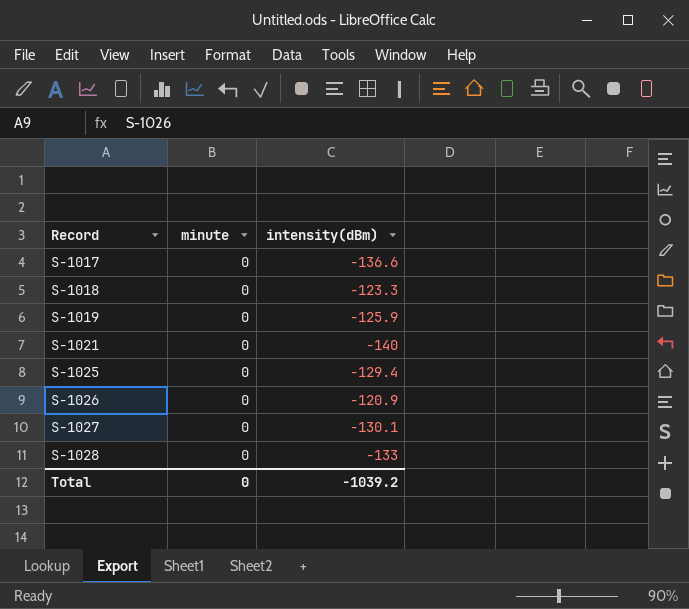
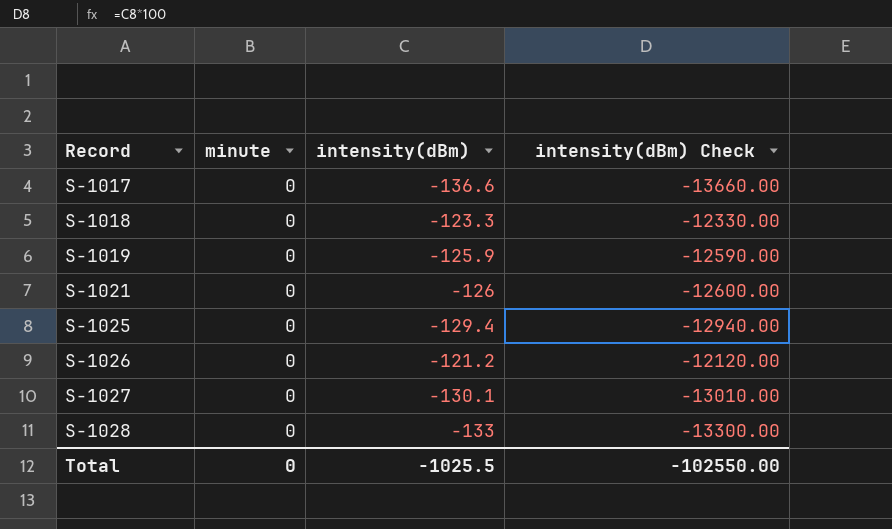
column intensity(dBm) Check | formula: none -> [intensity(dBm)] * 100
S-1021 | intensity(dBm): -140 -> -126
S-1026 | intensity(dBm): -120.9 -> -121.2
Total | intensity(dBm): -1039.2 -> -1025.5

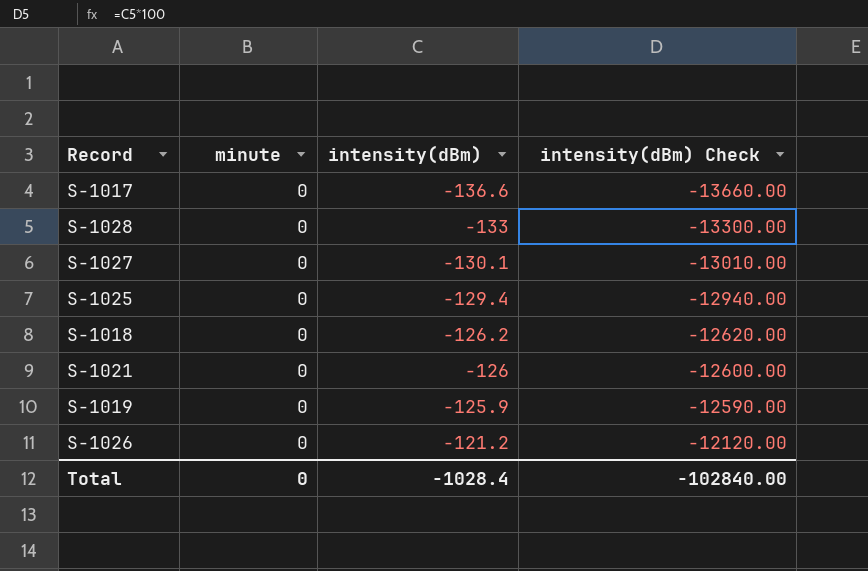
row order: Record ascending -> intensity(dBm) ascending
S-1018 | intensity(dBm): -123.3 -> -126.2
S-1018 | intensity(dBm) Check: -12330.00 -> -12620.00
Total | intensity(dBm): -1025.5 -> -1028.4
Total | intensity(dBm) Check: -102550.00 -> -102840.00

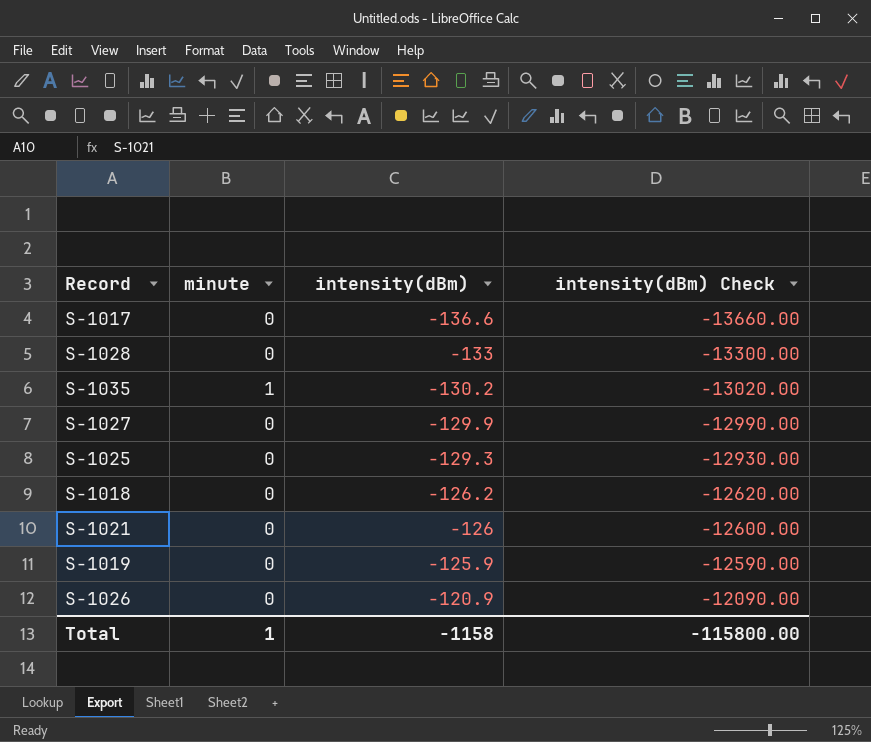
row S-1035: none -> 1 | -130.2 | -13020.00
S-1027 | intensity(dBm): -130.1 -> -129.9
S-1027 | intensity(dBm) Check: -13010.00 -> -12990.00
S-1025 | intensity(dBm): -129.4 -> -129.3
S-1025 | intensity(dBm) Check: -12940.00 -> -12930.00
S-1026 | intensity(dBm): -121.2 -> -120.9
S-1026 | intensity(dBm) Check: -12120.00 -> -12090.00
Total | minute: 0 -> 1
Total | intensity(dBm): -1028.4 -> -1158
Total | intensity(dBm) Check: -102840.00 -> -115800.00

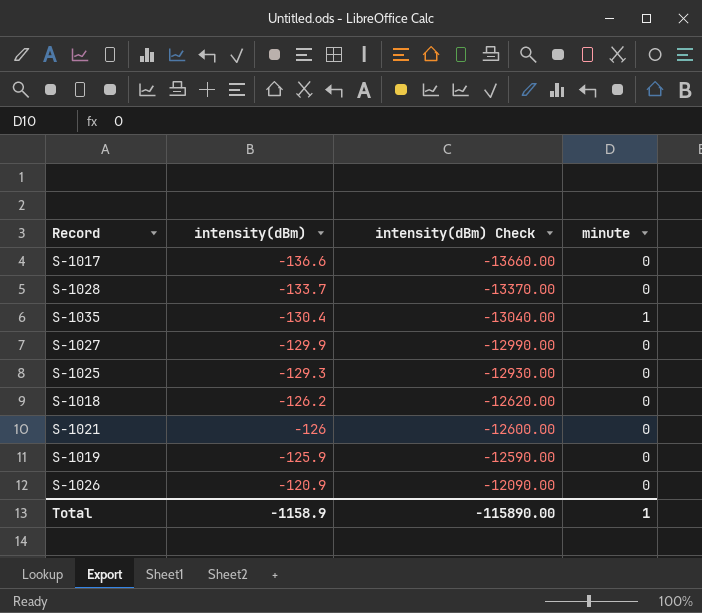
column minute | position: 2 -> 4
S-1028 | intensity(dBm): -133 -> -133.7
S-1028 | intensity(dBm) Check: -13300.00 -> -13370.00
S-1035 | intensity(dBm): -130.2 -> -130.4
S-1035 | intensity(dBm) Check: -13020.00 -> -13040.00
Total | intensity(dBm): -1158 -> -1158.9
Total | intensity(dBm) Check: -115800.00 -> -115890.00

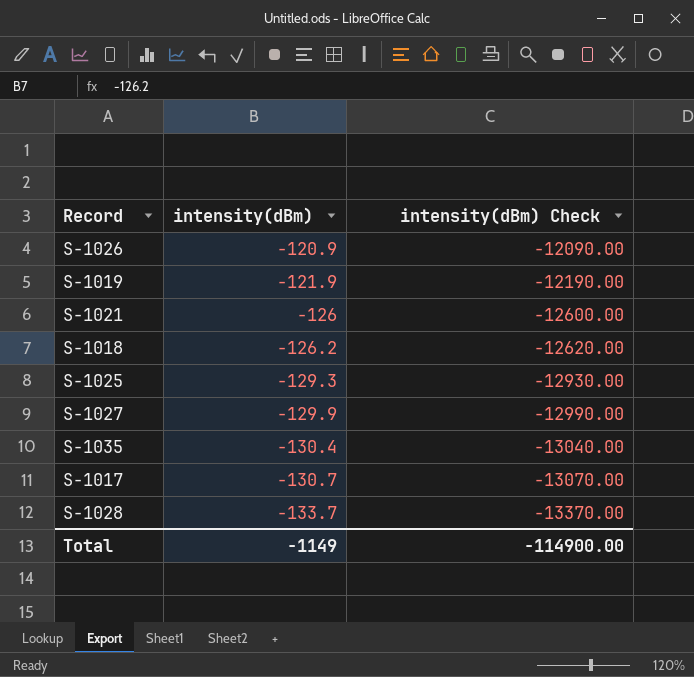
row order: intensity(dBm) ascending -> intensity(dBm) descending
column minute | position: 4 -> none
S-1019 | intensity(dBm): -125.9 -> -121.9
S-1019 | intensity(dBm) Check: -12590.00 -> -12190.00
S-1017 | intensity(dBm): -136.6 -> -130.7
S-1017 | intensity(dBm) Check: -13660.00 -> -13070.00
Total | intensity(dBm): -1158.9 -> -1149
Total | intensity(dBm) Check: -115890.00 -> -114900.00

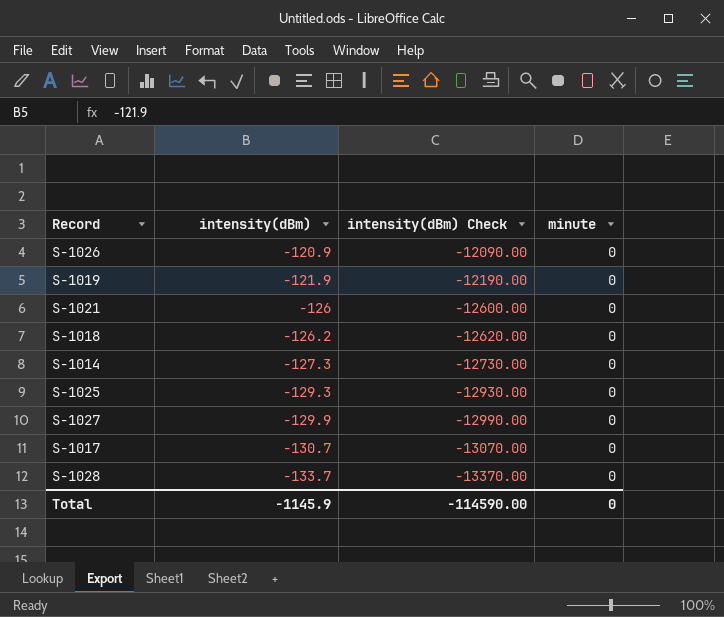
column minute | position: none -> 4
row S-1035: -130.4 | -13040.00 -> none
row S-1014: none -> -127.3 | -12730.00 | 0
Total | intensity(dBm): -1149 -> -1145.9
Total | intensity(dBm) Check: -114900.00 -> -114590.00

